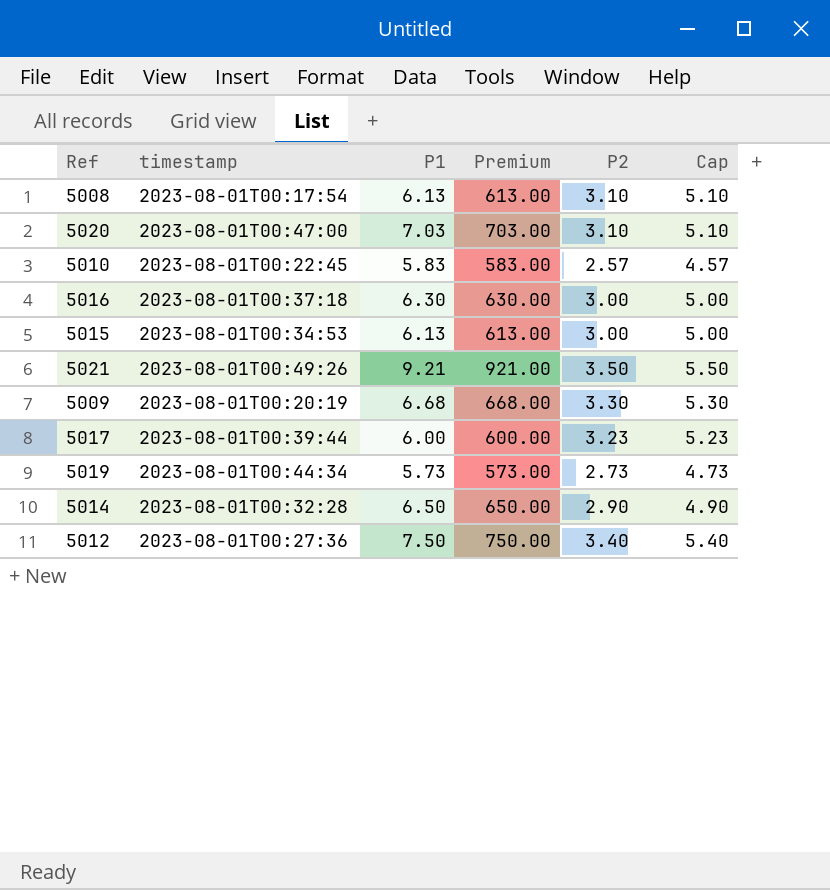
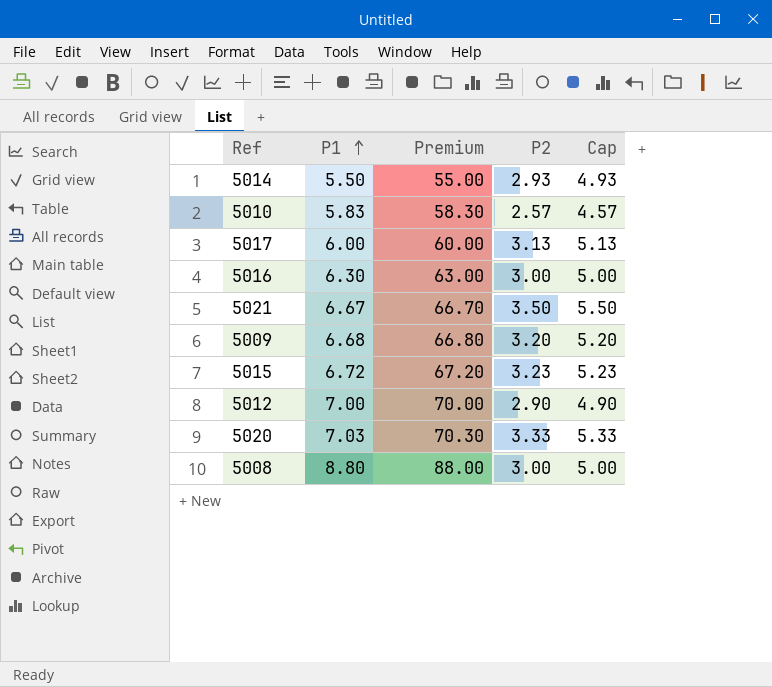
row order: none -> P1 ascending
column timestamp | position: 2 -> none
column Premium | formula: [P1] * 100 -> [P1] * 10
row 5019: 2023-08-01T00:44:34 | 5.73 | 573.00 | 2.73 | 4.73 -> none
5014 | P1: 6.50 -> 5.50
5014 | P2: 2.90 -> 2.93
5014 | Cap: 4.90 -> 4.93
5017 | P2: 3.23 -> 3.13
5017 | Cap: 5.23 -> 5.13
5021 | P1: 9.21 -> 6.67
5009 | P2: 3.30 -> 3.20
5009 | Cap: 5.30 -> 5.20
5015 | P1: 6.13 -> 6.72
5015 | P2: 3.00 -> 3.23
5015 | Cap: 5.00 -> 5.23
5012 | P1: 7.50 -> 7.00
5012 | P2: 3.40 -> 2.90
5012 | Cap: 5.40 -> 4.90
5020 | P2: 3.10 -> 3.33
5020 | Cap: 5.10 -> 5.33
5008 | P1: 6.13 -> 8.80
5008 | P2: 3.10 -> 3.00
5008 | Cap: 5.10 -> 5.00

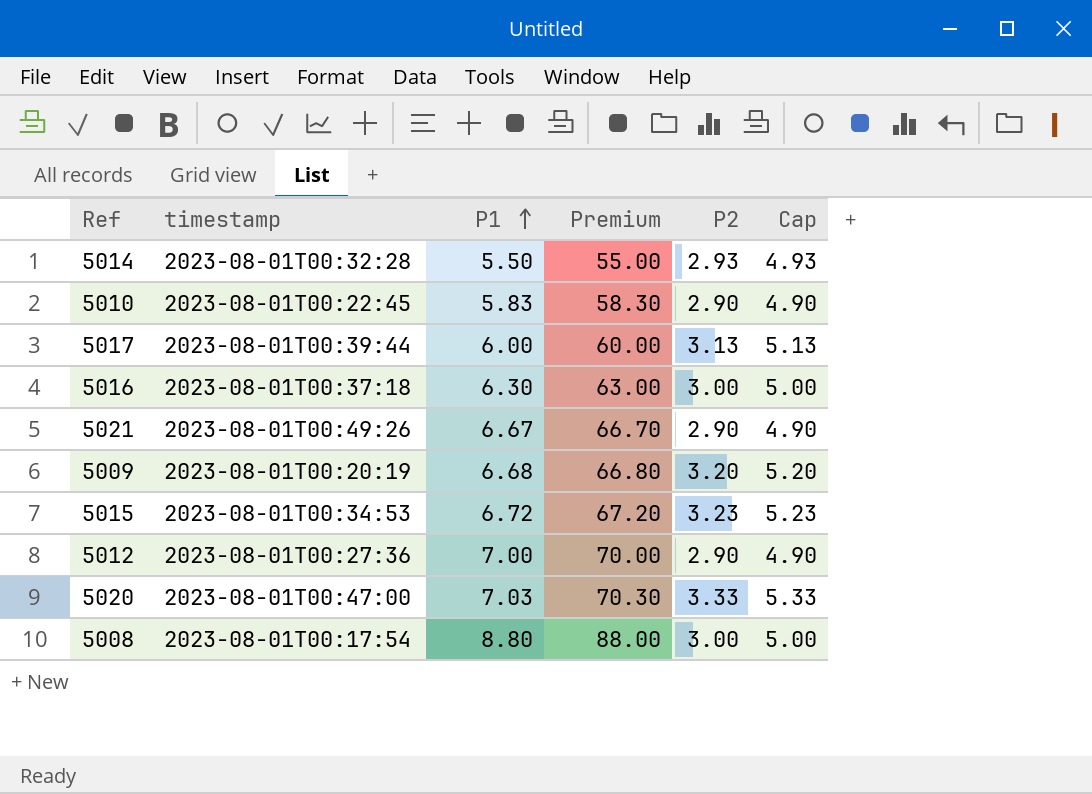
column timestamp | position: none -> 2
5010 | P2: 2.57 -> 2.90
5010 | Cap: 4.57 -> 4.90
5021 | P2: 3.50 -> 2.90
5021 | Cap: 5.50 -> 4.90

